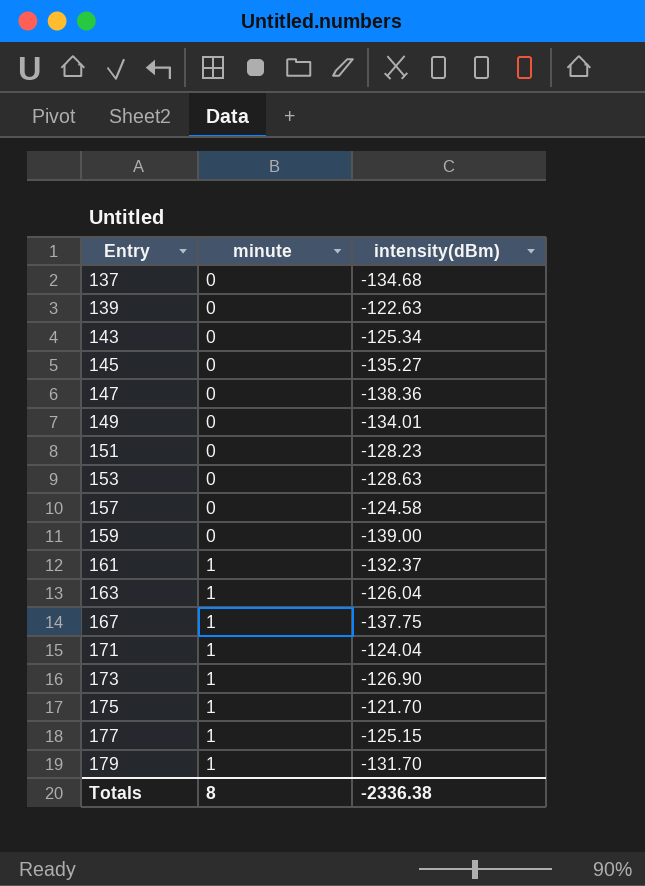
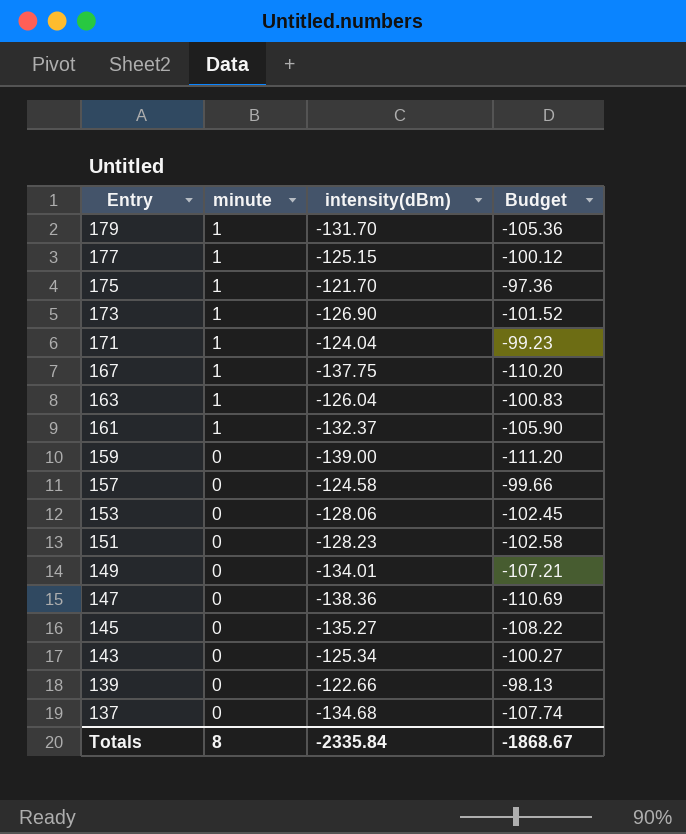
row order: Entry ascending -> Entry descending
column Budget | formula: none -> [intensity(dBm)] * 0.8
153 | intensity(dBm): -128.63 -> -128.06
139 | intensity(dBm): -122.63 -> -122.66
Totals | intensity(dBm): -2336.38 -> -2335.84

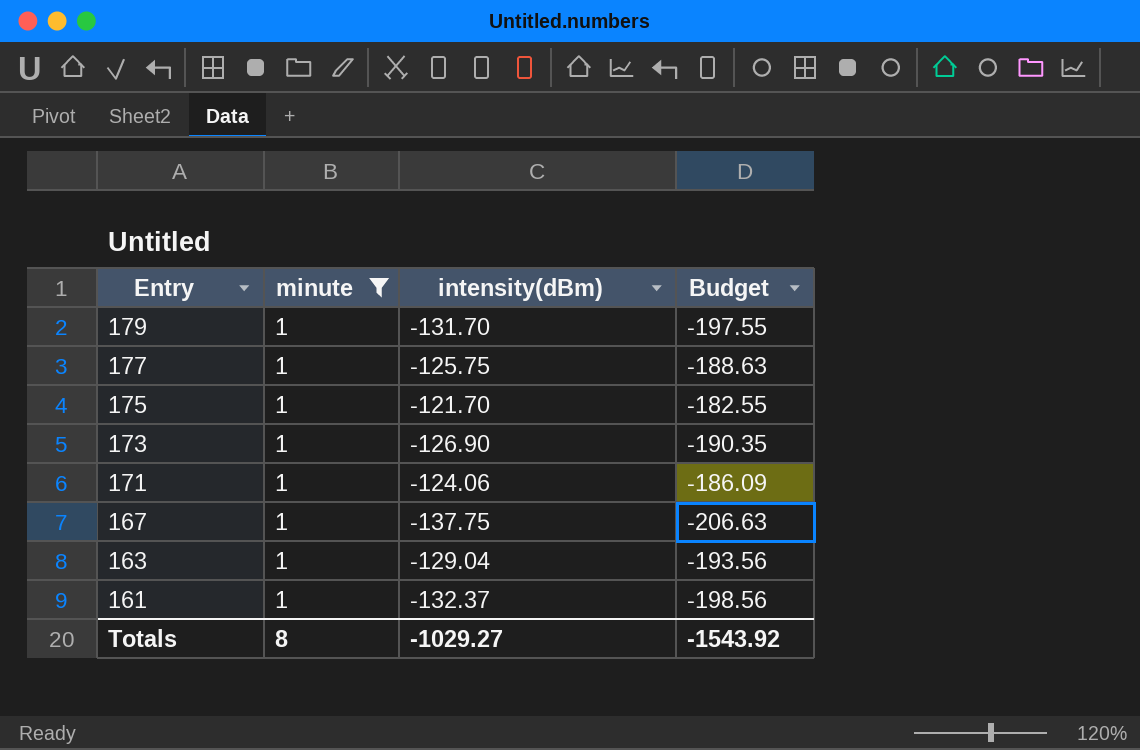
filter: none -> minute = 1
column Budget | formula: [intensity(dBm)] * 0.8 -> [intensity(dBm)] * 1.5
177 | intensity(dBm): -125.15 -> -125.75
171 | intensity(dBm): -124.04 -> -124.06
163 | intensity(dBm): -126.04 -> -129.04
Totals | intensity(dBm): -2335.84 -> -1029.27
Totals | Budget: -1868.67 -> -1543.92

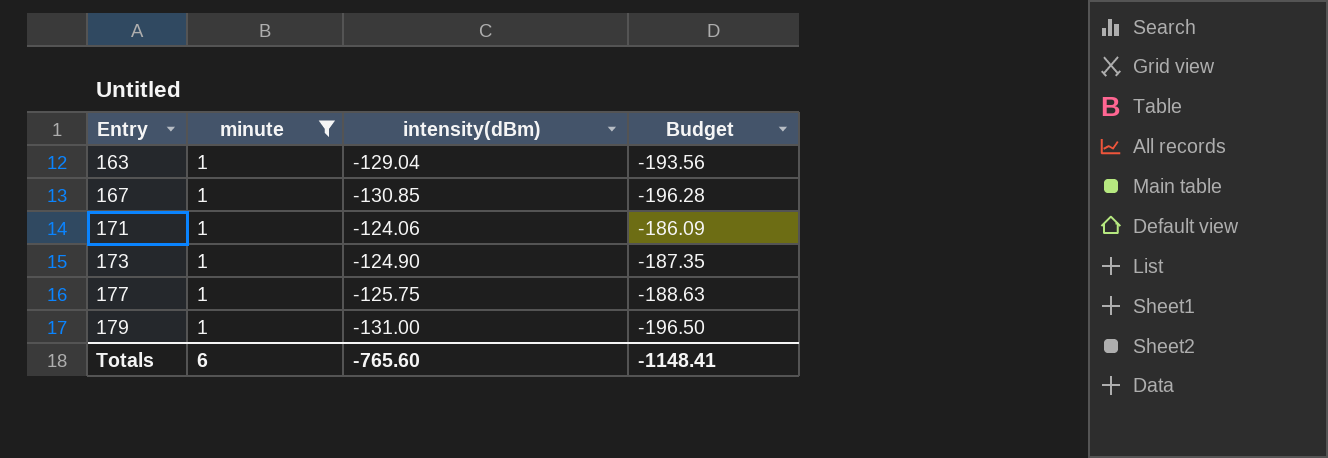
row order: Entry descending -> Entry ascending
row 175: 1 | -121.70 | -182.55 -> none
row 161: 1 | -132.37 | -198.56 -> none
167 | intensity(dBm): -137.75 -> -130.85
167 | Budget: -206.63 -> -196.28
173 | intensity(dBm): -126.90 -> -124.90
173 | Budget: -190.35 -> -187.35
179 | intensity(dBm): -131.70 -> -131.00
179 | Budget: -197.55 -> -196.50
Totals | minute: 8 -> 6
Totals | intensity(dBm): -1029.27 -> -765.60
Totals | Budget: -1543.92 -> -1148.41

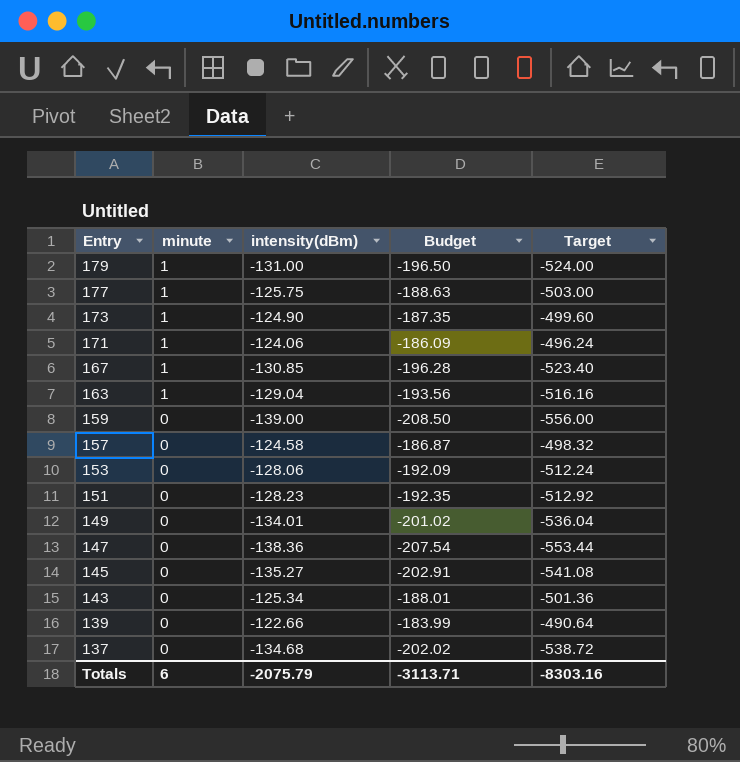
filter: minute = 1 -> none
row order: Entry ascending -> Entry descending
column Target | formula: none -> [intensity(dBm)] * 4
Totals | intensity(dBm): -765.60 -> -2075.79
Totals | Budget: -1148.41 -> -3113.71

